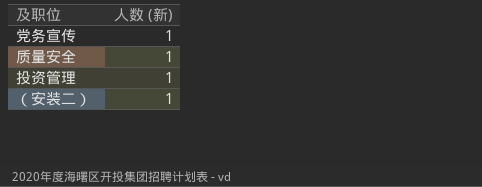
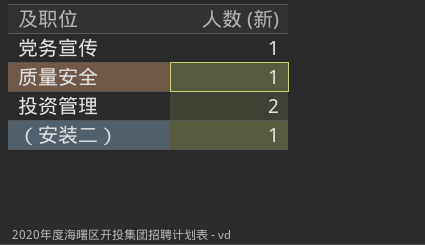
投资管理 | 人数 (新): 1 -> 2

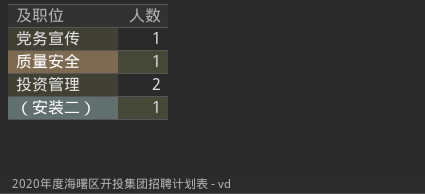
column name: 人数 (新) -> 人数

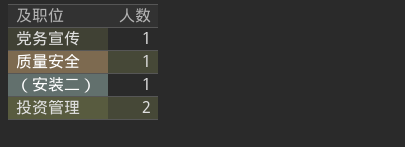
row order: none -> 人数 ascending

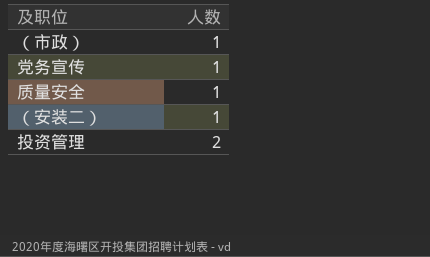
row （市政）: none -> 1

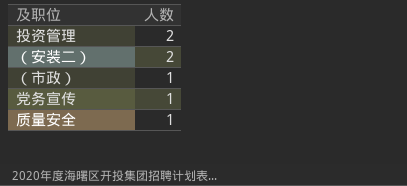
row order: 人数 ascending -> 人数 descending
（安装二） | 人数: 1 -> 2

